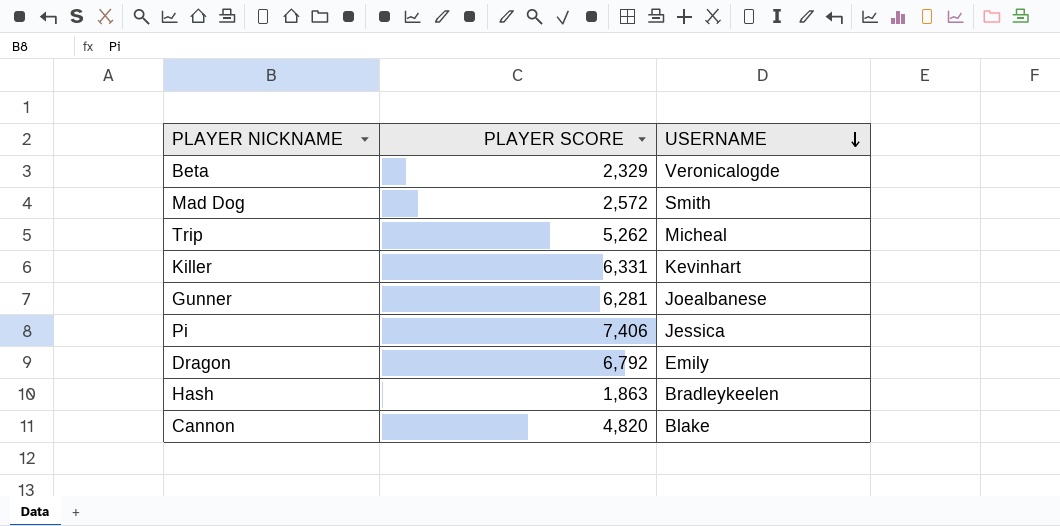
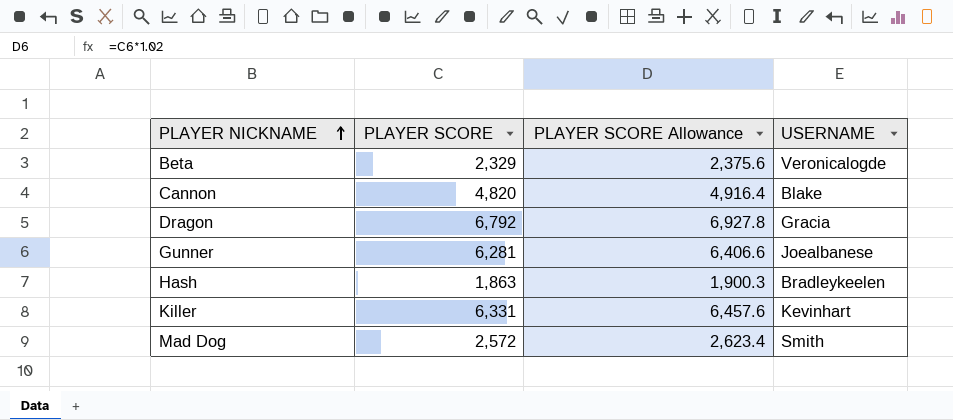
row order: USERNAME descending -> PLAYER NICKNAME ascending
column PLAYER SCORE Allowance | formula: none -> [PLAYER SCORE] * 1.02
row Trip: 5,262 | Micheal -> none
row Pi: 7,406 | Jessica -> none
Dragon | USERNAME: Emily -> Gracia

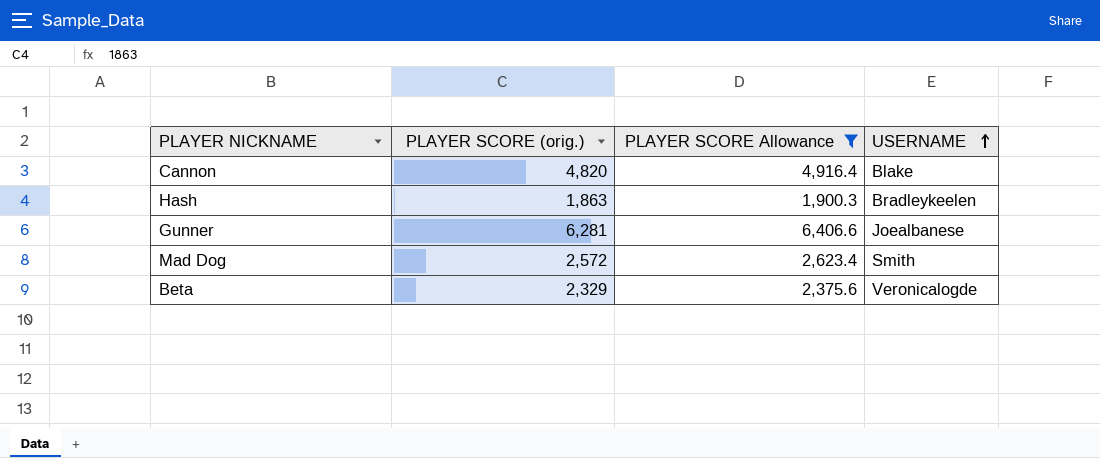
filter: none -> PLAYER SCORE Allowance <= 6,406.6
row order: PLAYER NICKNAME ascending -> USERNAME ascending
column name: PLAYER SCORE -> PLAYER SCORE (orig.)

